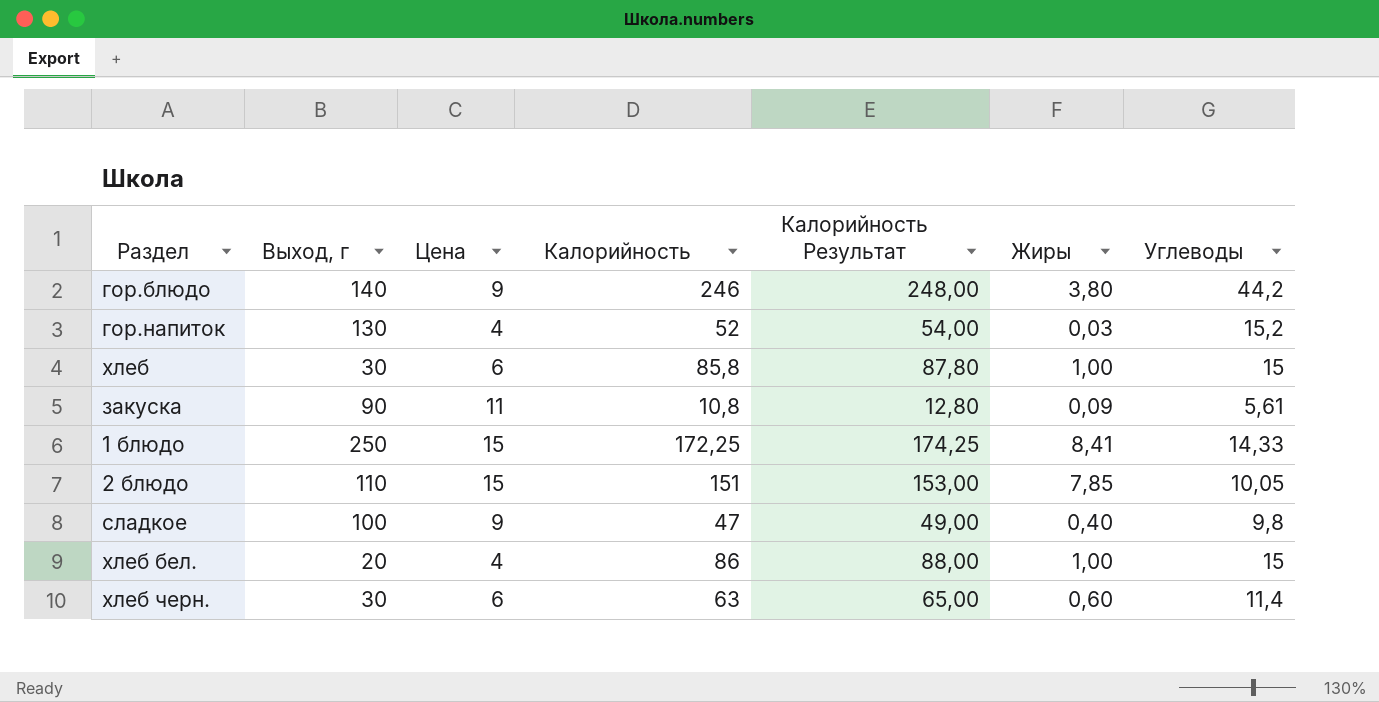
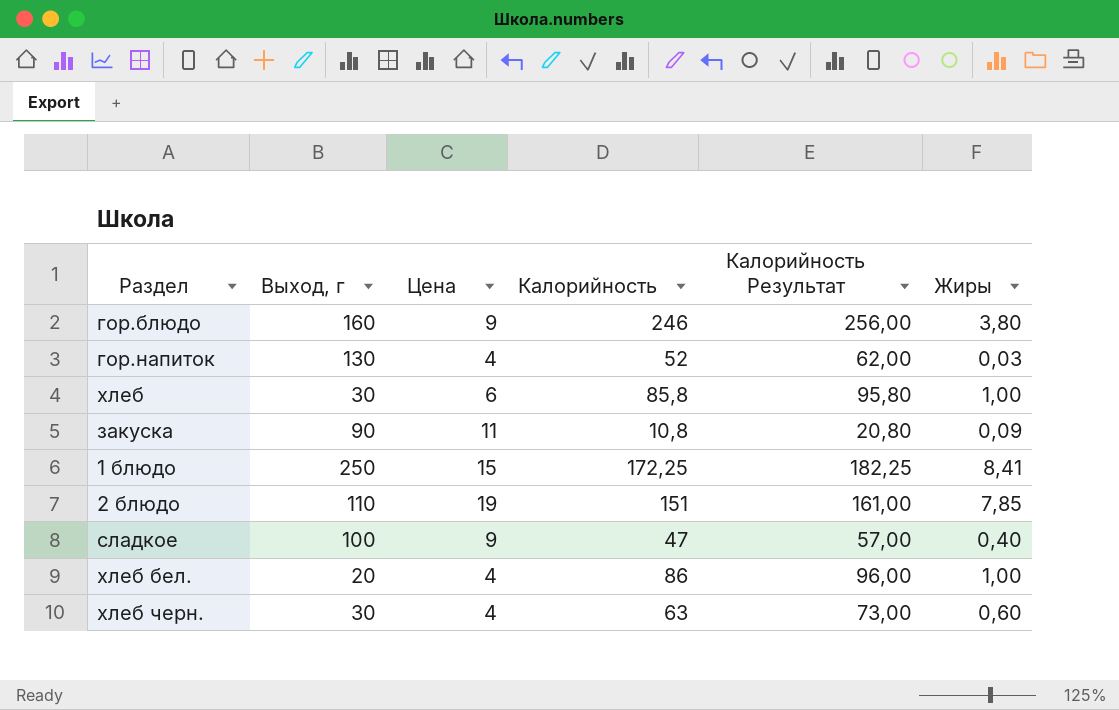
column Углеводы | position: 7 -> none
column Калорийность Результат | formula: [Калорийность] + 2 -> [Калорийность] + 10
гор.блюдо | Выход, г: 140 -> 160
2 блюдо | Цена: 15 -> 19
хлеб черн. | Цена: 6 -> 4

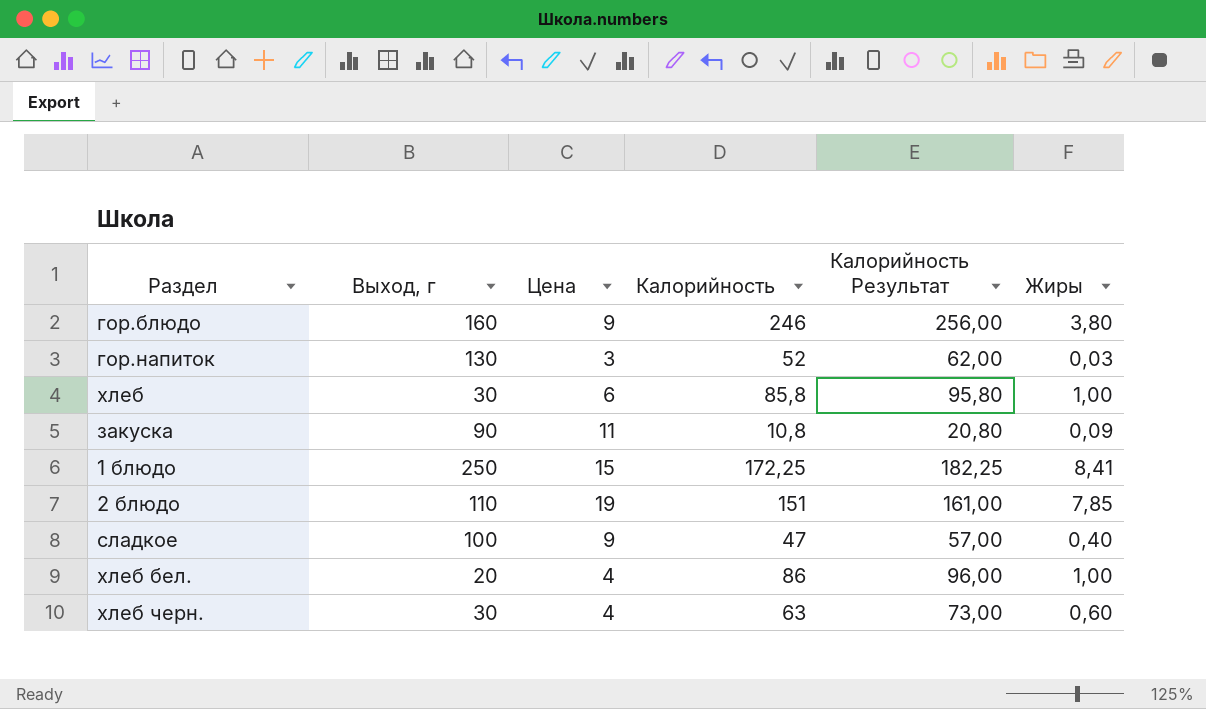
гор.напиток | Цена: 4 -> 3

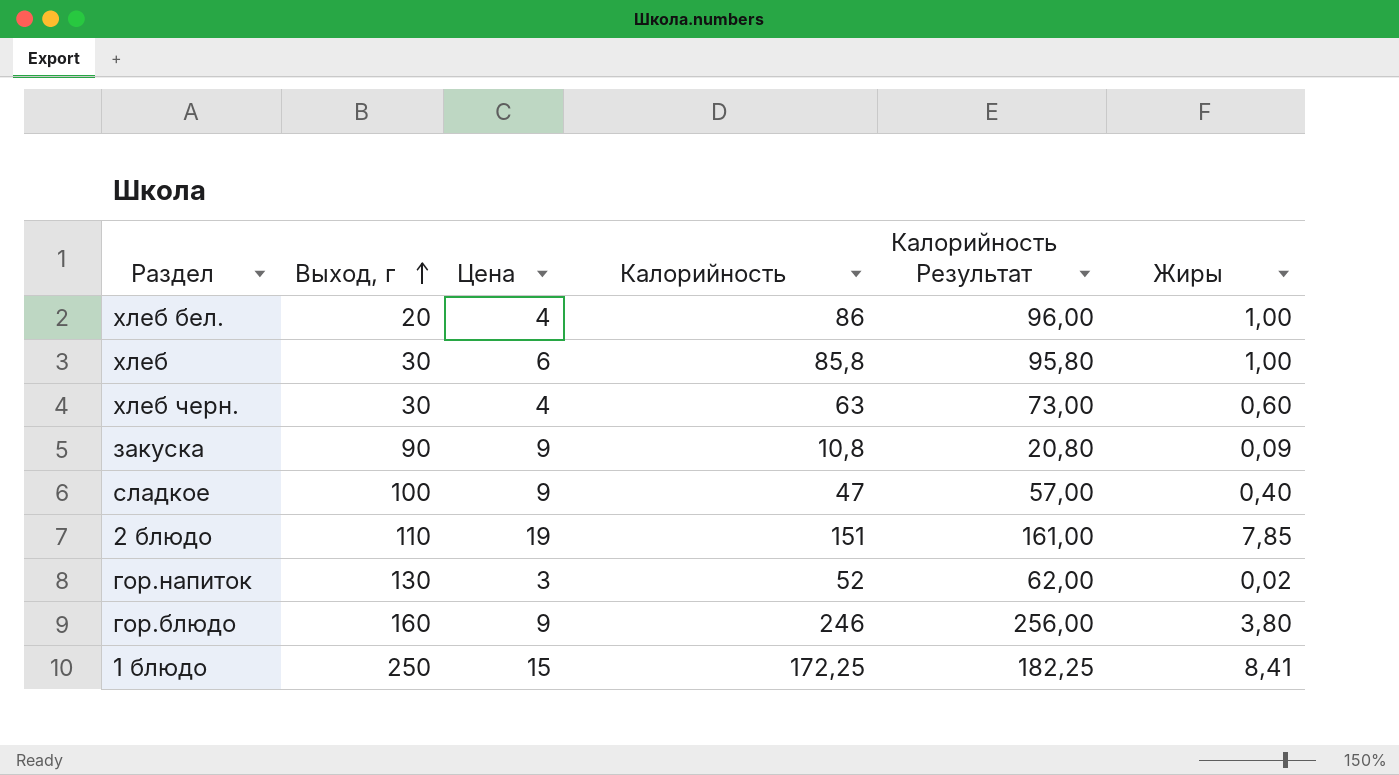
row order: none -> Выход, г ascending
закуска | Цена: 11 -> 9
гор.напиток | Жиры: 0,03 -> 0,02

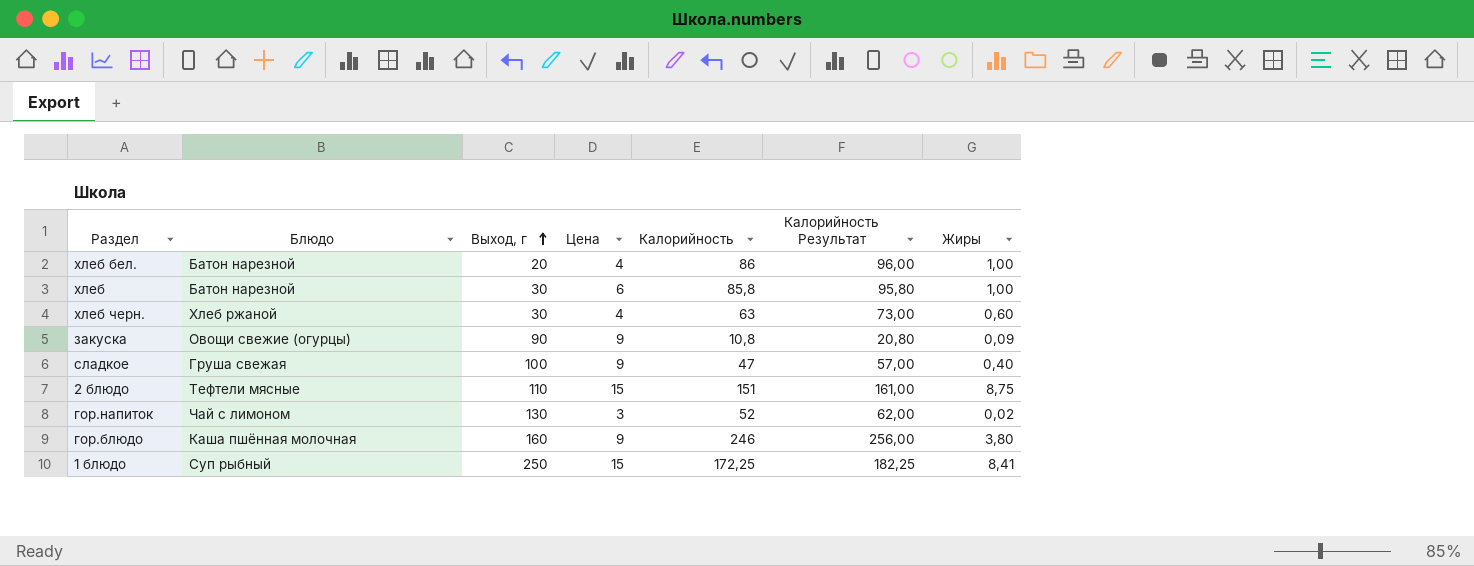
column Блюдо | position: none -> 2
2 блюдо | Цена: 19 -> 15
2 блюдо | Жиры: 7,85 -> 8,75

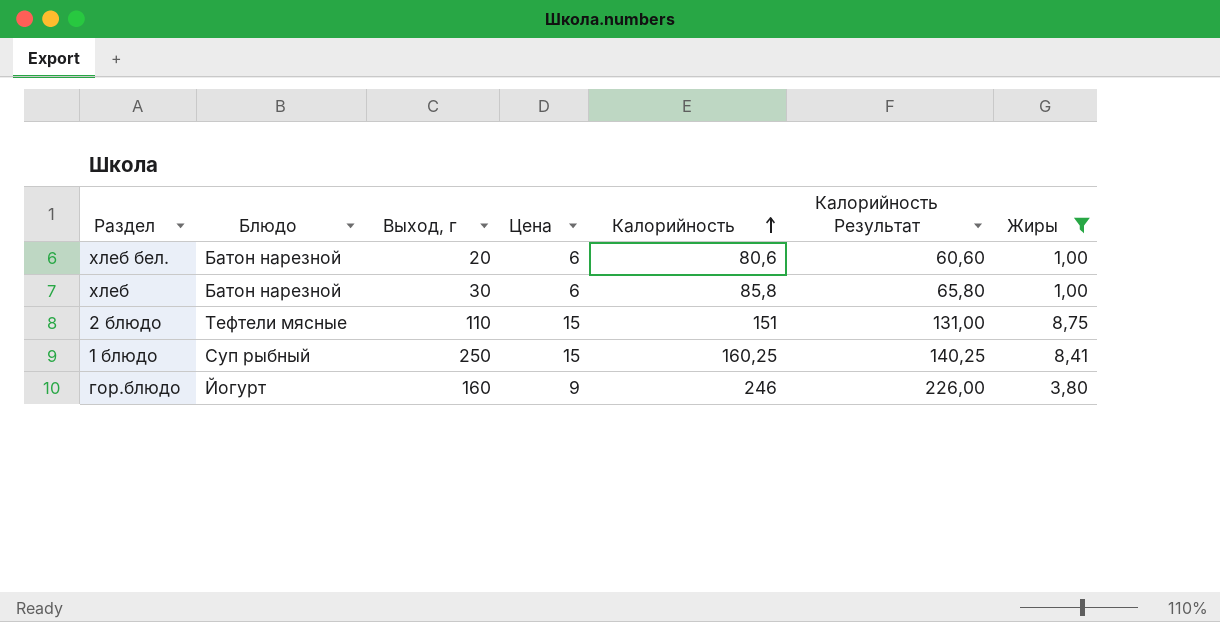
filter: none -> Жиры >= 1,00
row order: Выход, г ascending -> Калорийность ascending
column Калорийность Результат | formula: [Калорийность] + 10 -> [Калорийность] - 20
хлеб бел. | Цена: 4 -> 6
хлеб бел. | Калорийность: 86 -> 80,6
1 блюдо | Калорийность: 172,25 -> 160,25
гор.блюдо | Блюдо: Каша пшённая молочная -> Йогурт

